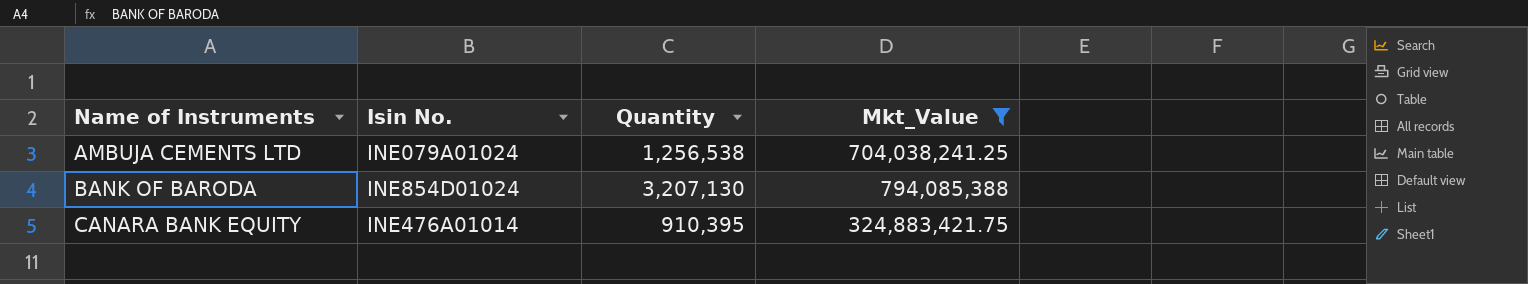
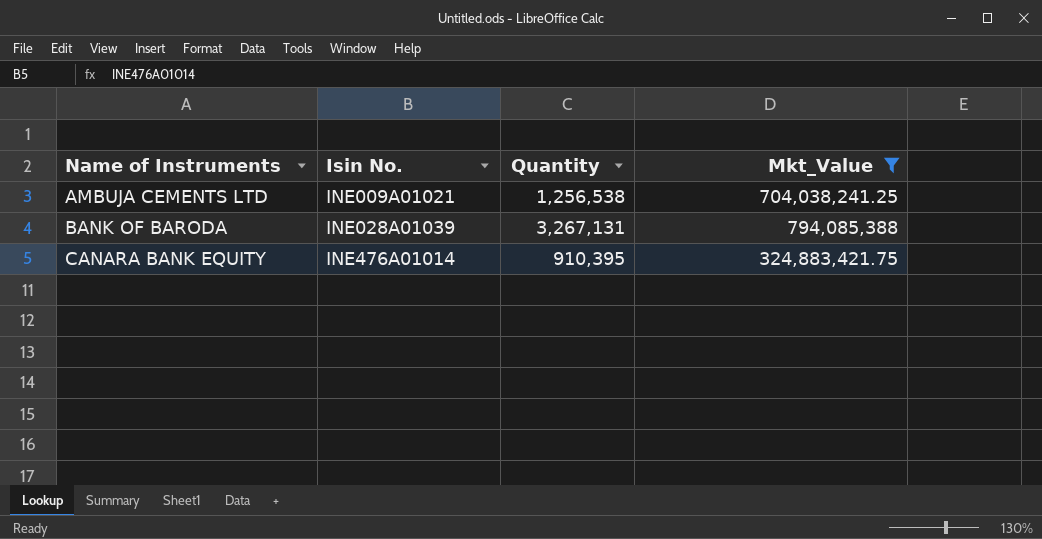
AMBUJA CEMENTS LTD | Isin No.: INE079A01024 -> INE009A01021
BANK OF BARODA | Isin No.: INE854D01024 -> INE028A01039
BANK OF BARODA | Quantity: 3,207,130 -> 3,267,131

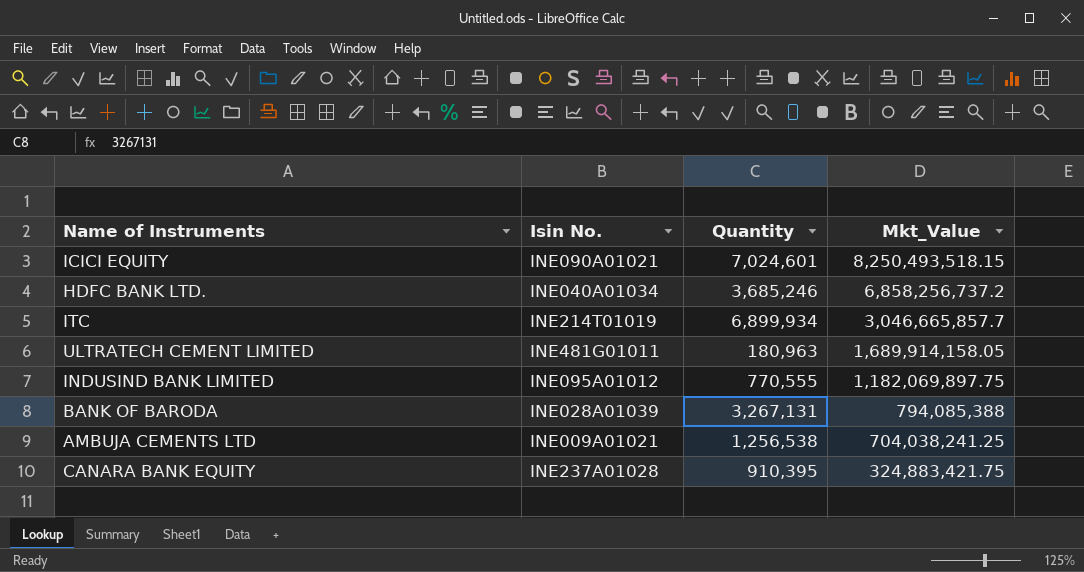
filter: Mkt_Value <= 794,085,388 -> none
row order: Name of Instruments ascending -> Mkt_Value descending
CANARA BANK EQUITY | Isin No.: INE476A01014 -> INE237A01028

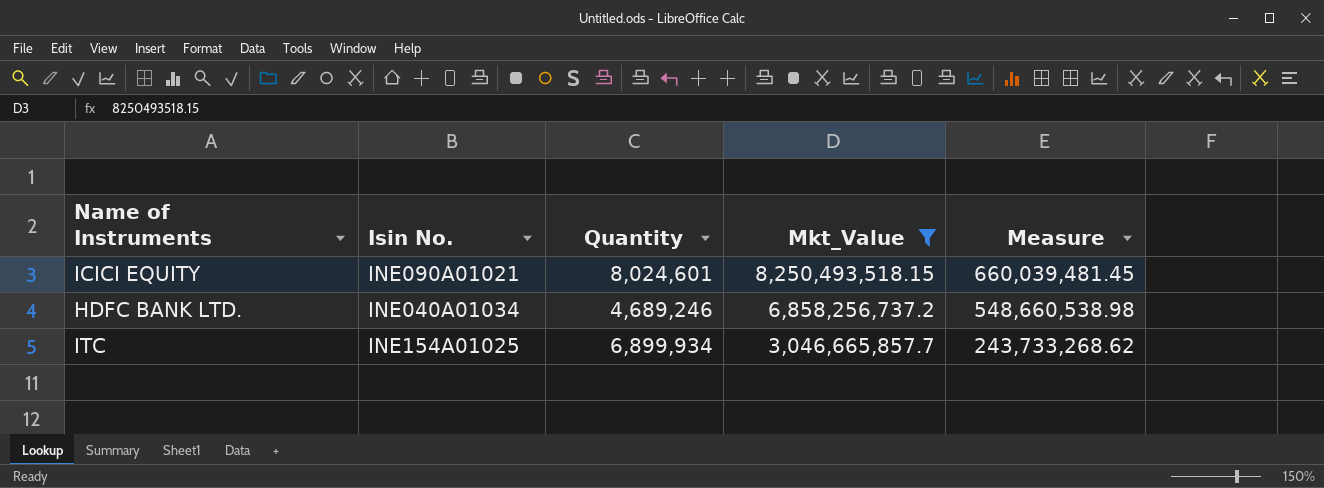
filter: none -> Mkt_Value >= 3,046,665,857.7
column Measure | formula: none -> [Mkt_Value] * 0.08
ICICI EQUITY | Quantity: 7,024,601 -> 8,024,601
HDFC BANK LTD. | Quantity: 3,685,246 -> 4,689,246
ITC | Isin No.: INE214T01019 -> INE154A01025

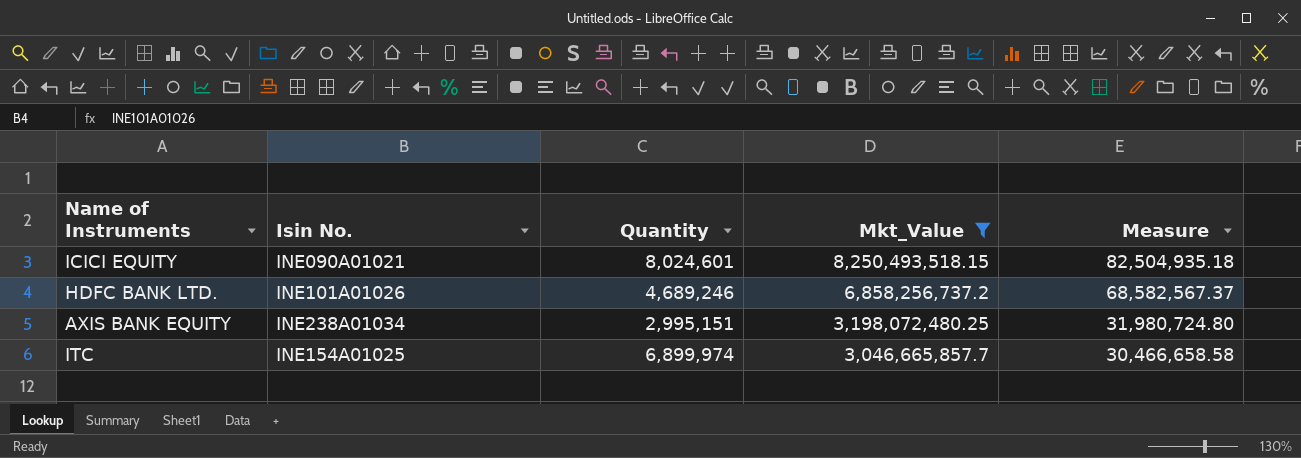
column Measure | formula: [Mkt_Value] * 0.08 -> [Mkt_Value] * 0.01
HDFC BANK LTD. | Isin No.: INE040A01034 -> INE101A01026
row AXIS BANK EQUITY: none -> INE238A01034 | 2,995,151 | 3,198,072,480.25 | 31,980,724.80
ITC | Quantity: 6,899,934 -> 6,899,974

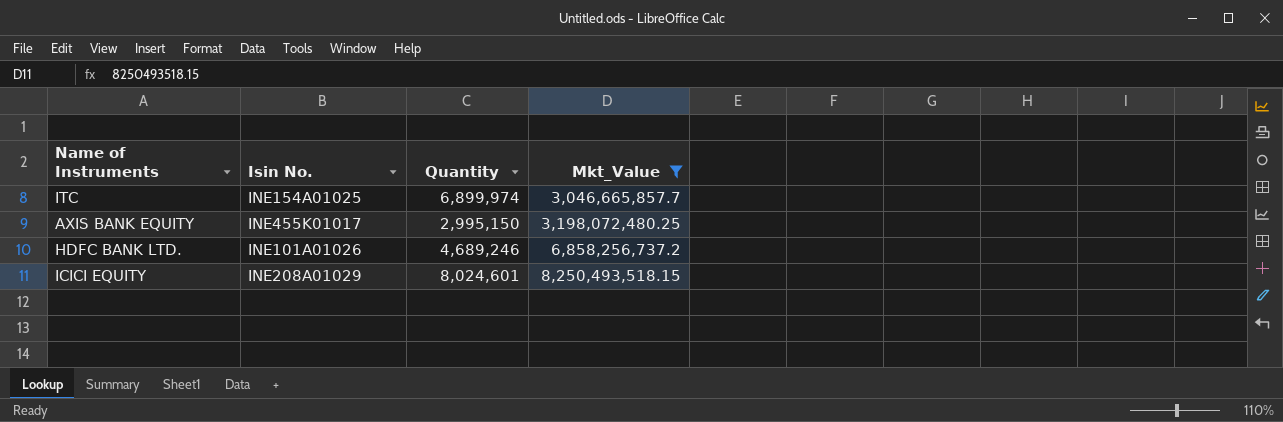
row order: Mkt_Value descending -> Mkt_Value ascending
column Measure | formula: [Mkt_Value] * 0.01 -> none
AXIS BANK EQUITY | Isin No.: INE238A01034 -> INE455K01017
AXIS BANK EQUITY | Quantity: 2,995,151 -> 2,995,150
ICICI EQUITY | Isin No.: INE090A01021 -> INE208A01029

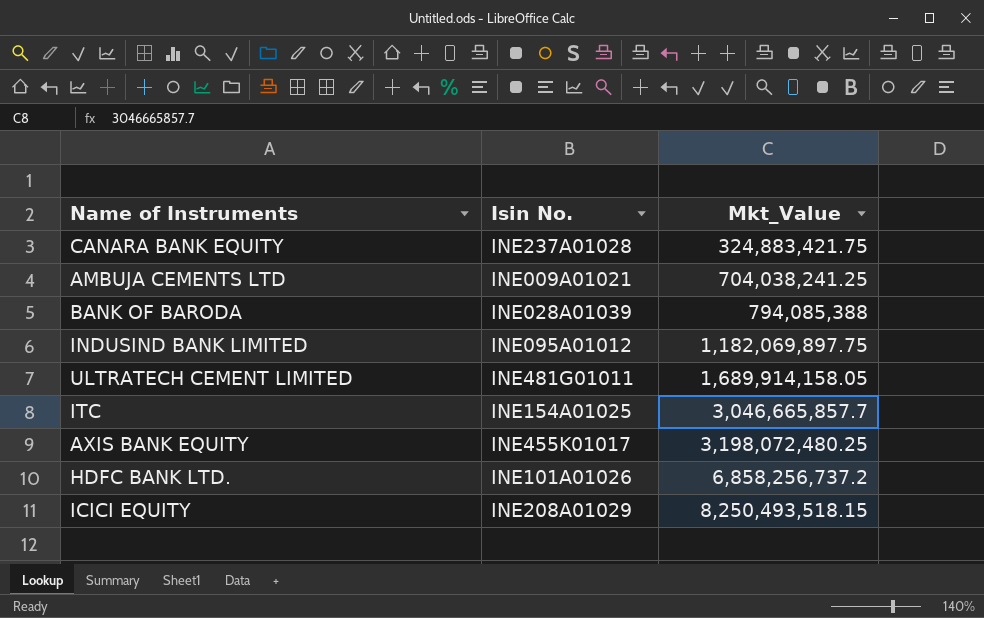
filter: Mkt_Value >= 3,046,665,857.7 -> none
column Quantity | position: 3 -> none

